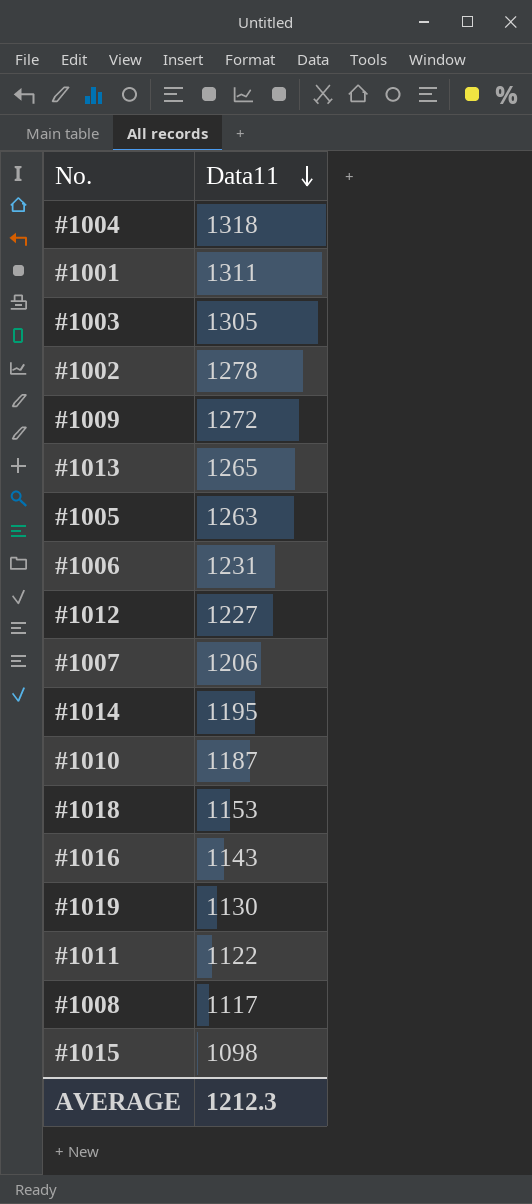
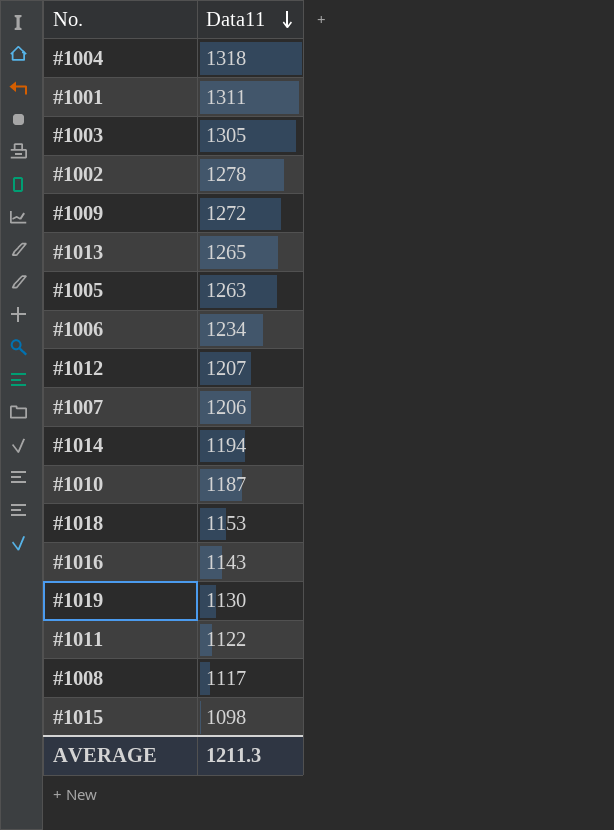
#1006 | Data11: 1231 -> 1234
#1012 | Data11: 1227 -> 1207
#1014 | Data11: 1195 -> 1194
AVERAGE | Data11: 1212.3 -> 1211.3

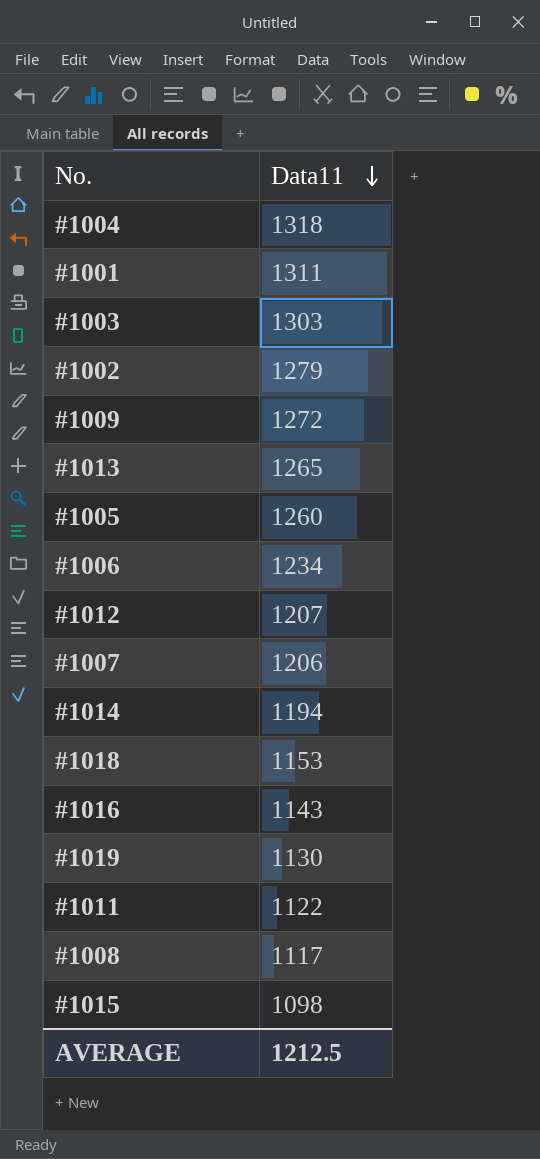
row #1010: 1187 -> none
#1003 | Data11: 1305 -> 1303
#1002 | Data11: 1278 -> 1279
#1005 | Data11: 1263 -> 1260
AVERAGE | Data11: 1211.3 -> 1212.5

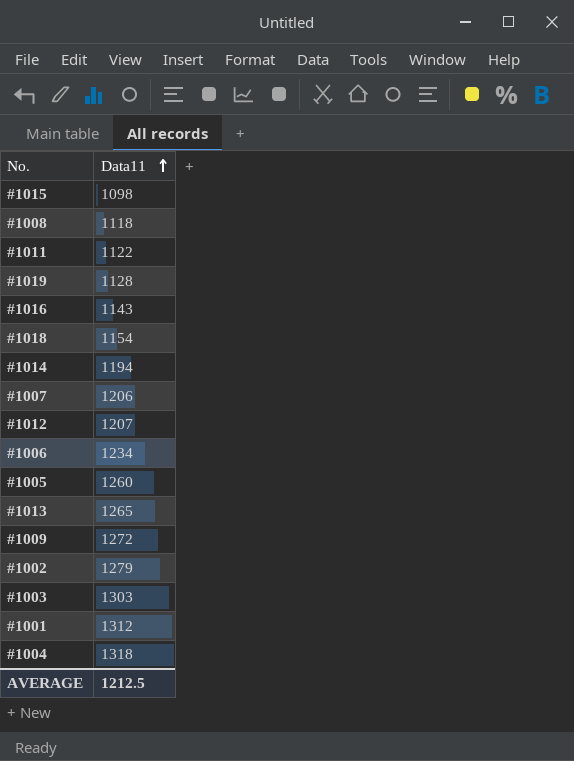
row order: Data11 descending -> Data11 ascending
#1008 | Data11: 1117 -> 1118
#1019 | Data11: 1130 -> 1128
#1018 | Data11: 1153 -> 1154
#1001 | Data11: 1311 -> 1312

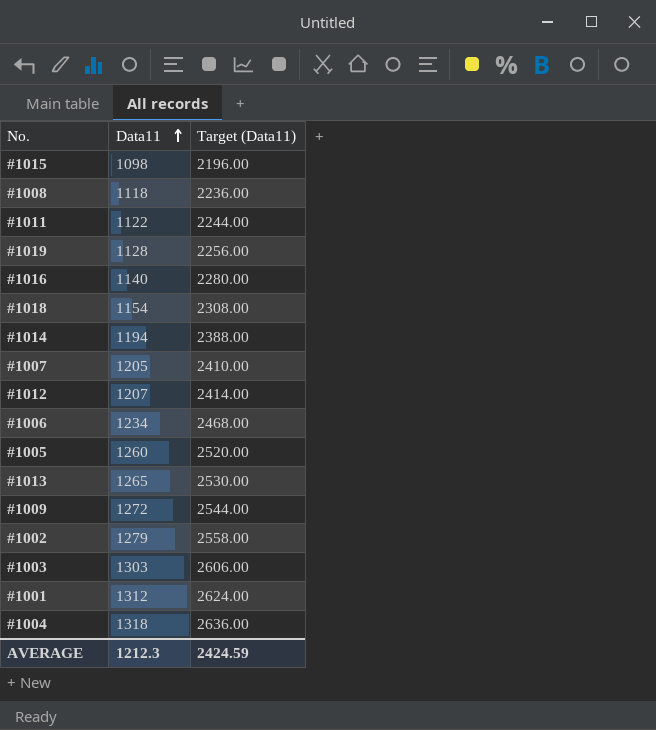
column Target (Data11) | formula: none -> [Data11] * 2
#1016 | Data11: 1143 -> 1140
#1007 | Data11: 1206 -> 1205
AVERAGE | Data11: 1212.5 -> 1212.3

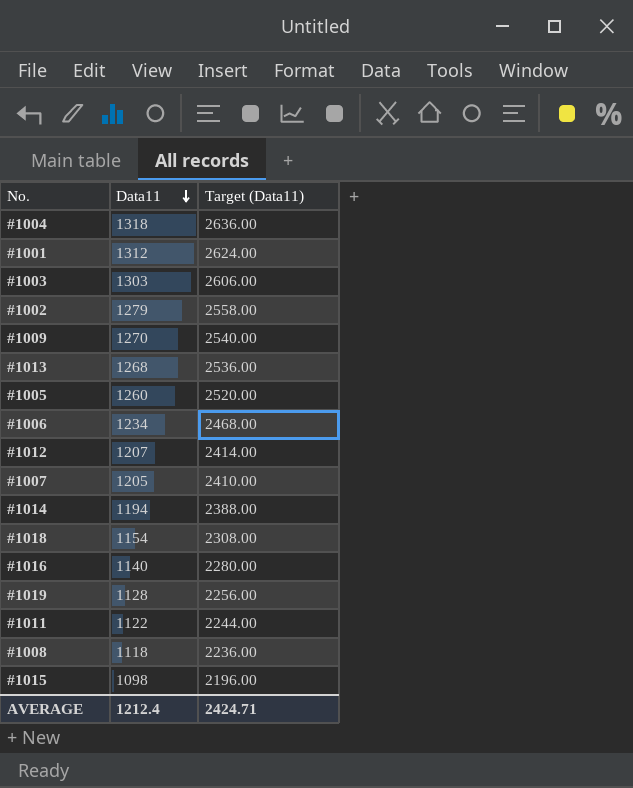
row order: Data11 ascending -> Data11 descending
#1009 | Data11: 1272 -> 1270
#1009 | Target (Data11): 2544.00 -> 2540.00
#1013 | Data11: 1265 -> 1268
#1013 | Target (Data11): 2530.00 -> 2536.00
AVERAGE | Data11: 1212.3 -> 1212.4
AVERAGE | Target (Data11): 2424.59 -> 2424.71

